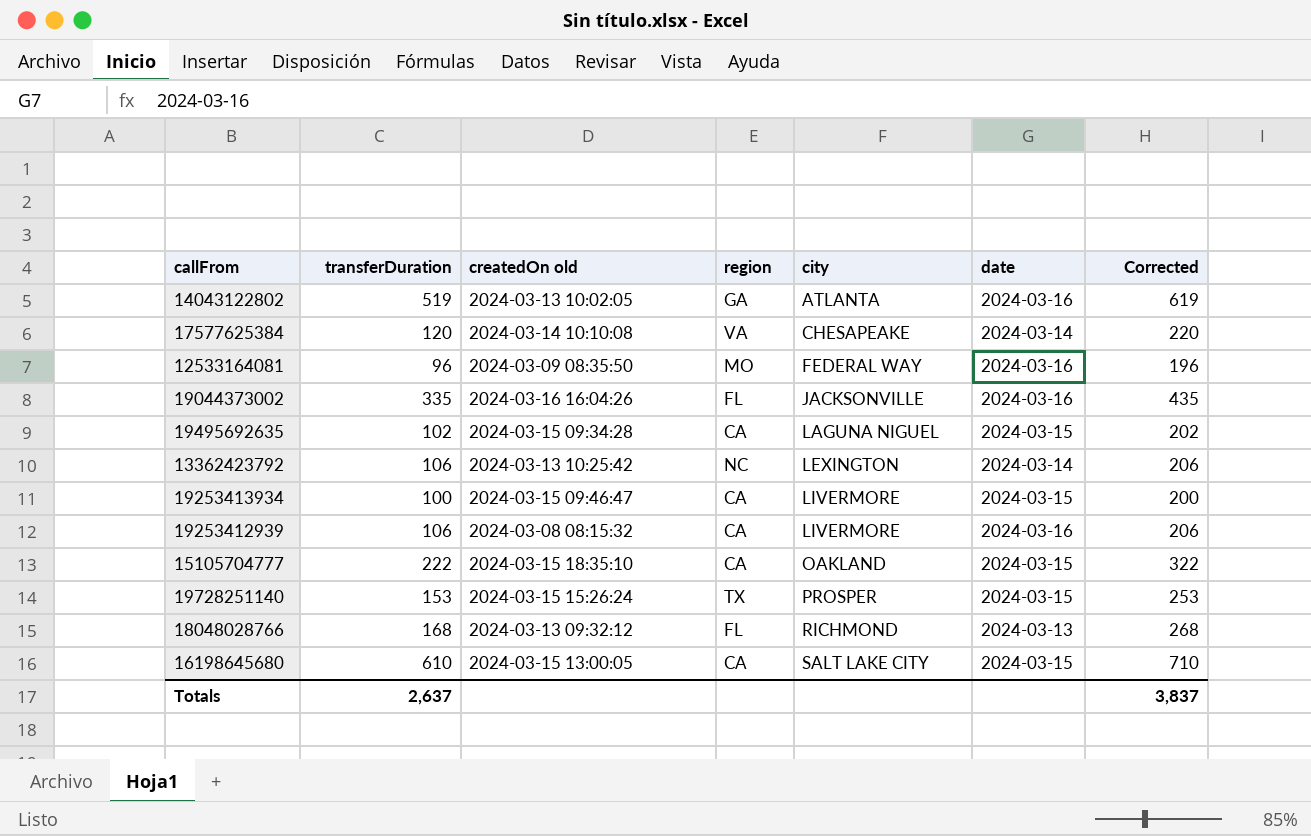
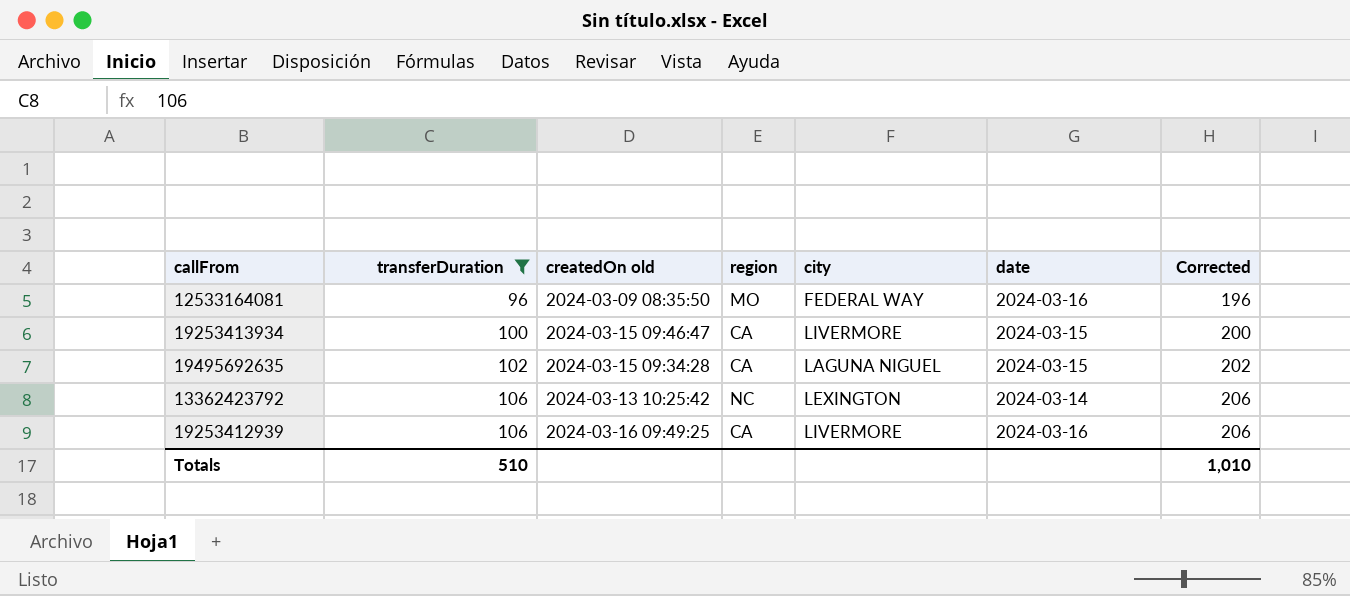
filter: none -> transferDuration <= 106
row order: city ascending -> transferDuration ascending
19253412939 | createdOn old: 2024-03-08 08:15:32 -> 2024-03-16 09:49:25
Totals | transferDuration: 2,637 -> 510
Totals | Corrected: 3,837 -> 1,010

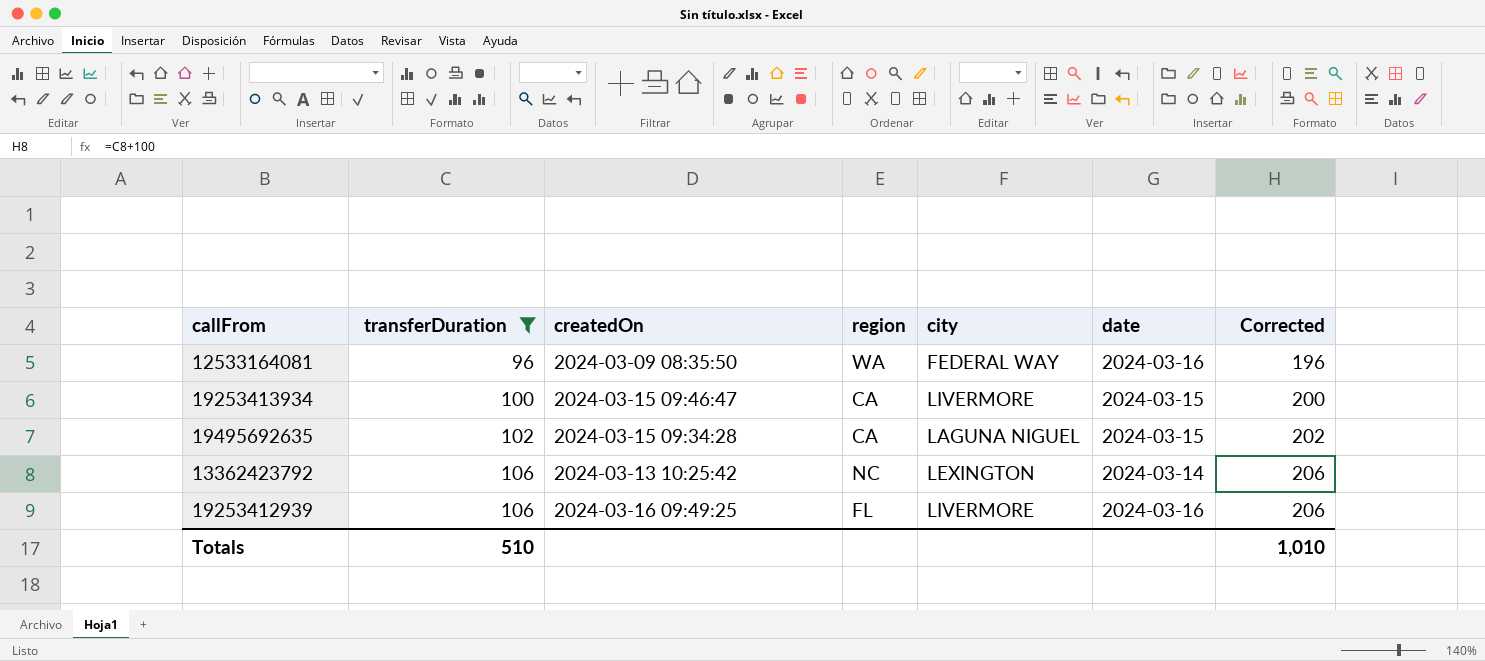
column name: createdOn old -> createdOn
12533164081 | region: MO -> WA
19253412939 | region: CA -> FL

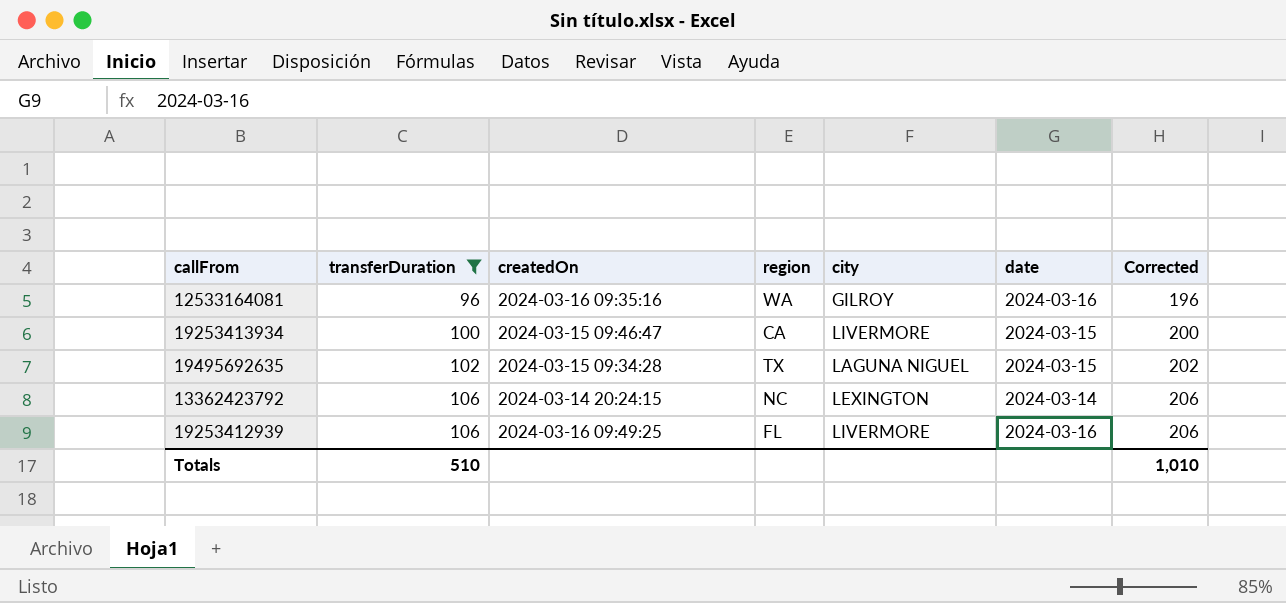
12533164081 | createdOn: 2024-03-09 08:35:50 -> 2024-03-16 09:35:16
12533164081 | city: FEDERAL WAY -> GILROY
19495692635 | region: CA -> TX
13362423792 | createdOn: 2024-03-13 10:25:42 -> 2024-03-14 20:24:15

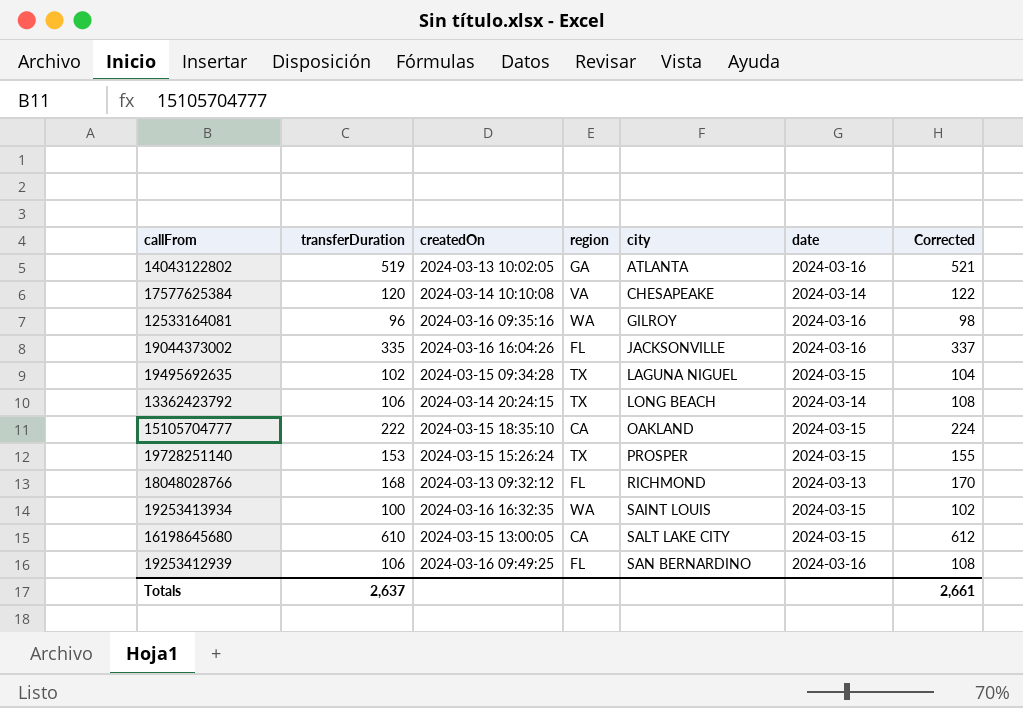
filter: transferDuration <= 106 -> none
row order: transferDuration ascending -> city ascending
column Corrected | formula: [transferDuration] + 100 -> [transferDuration] + 2
13362423792 | region: NC -> TX
13362423792 | city: LEXINGTON -> LONG BEACH
19253413934 | createdOn: 2024-03-15 09:46:47 -> 2024-03-16 16:32:35
19253413934 | region: CA -> WA
19253413934 | city: LIVERMORE -> SAINT LOUIS
19253412939 | city: LIVERMORE -> SAN BERNARDINO
Totals | transferDuration: 510 -> 2,637
Totals | Corrected: 1,010 -> 2,661

